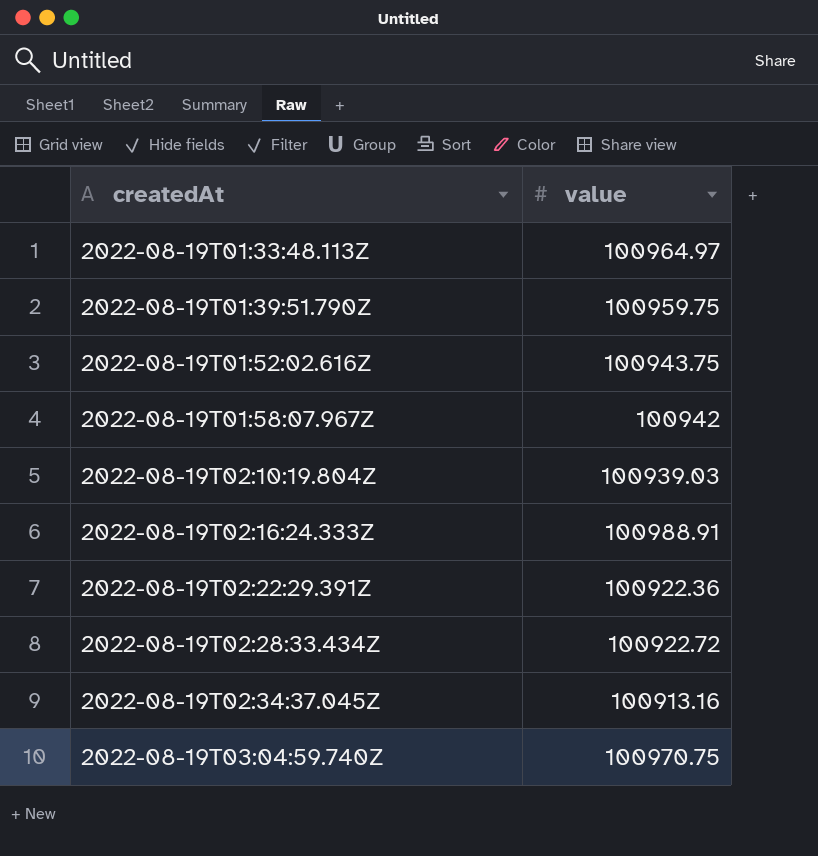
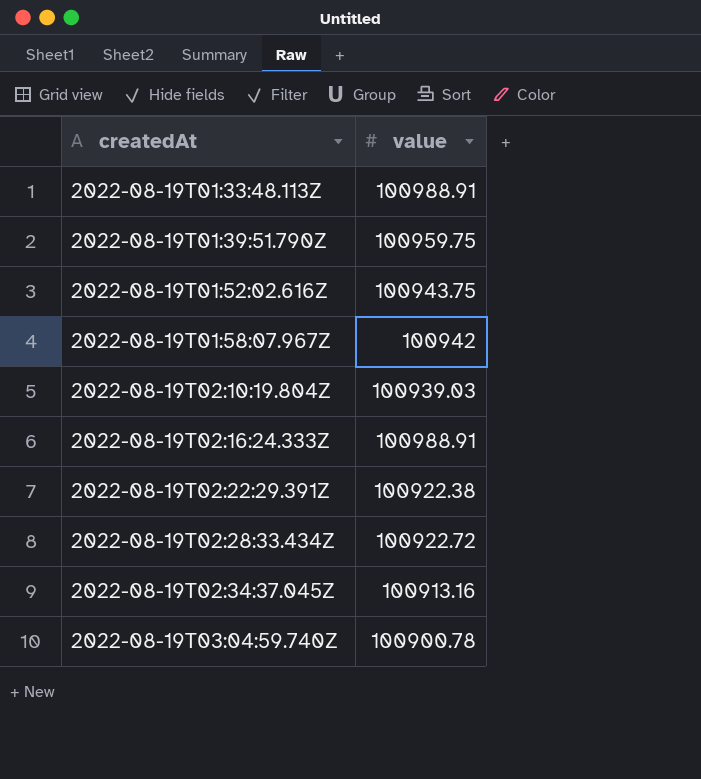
2022-08-19T01:33:48.113Z | value: 100964.97 -> 100988.91
2022-08-19T02:22:29.391Z | value: 100922.36 -> 100922.38
2022-08-19T03:04:59.740Z | value: 100970.75 -> 100900.78

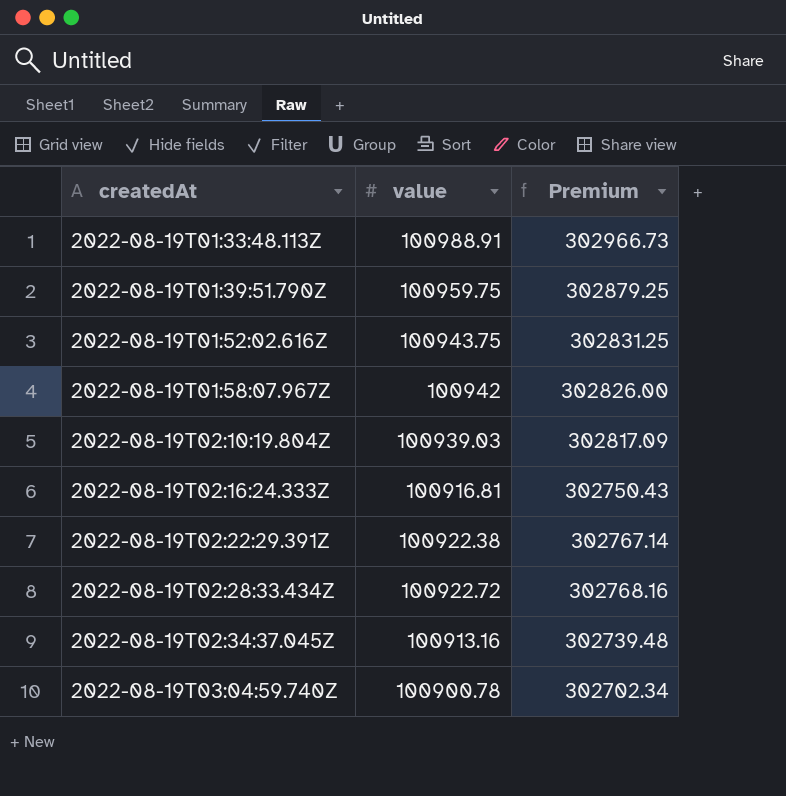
column Premium | formula: none -> [value] * 3
2022-08-19T02:16:24.333Z | value: 100988.91 -> 100916.81

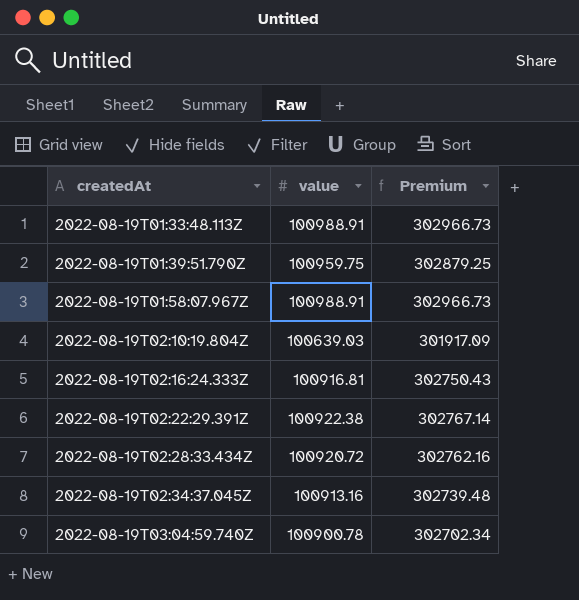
row 2022-08-19T01:52:02.616Z: 100943.75 | 302831.25 -> none
2022-08-19T01:58:07.967Z | value: 100942 -> 100988.91
2022-08-19T01:58:07.967Z | Premium: 302826.00 -> 302966.73
2022-08-19T02:10:19.804Z | value: 100939.03 -> 100639.03
2022-08-19T02:10:19.804Z | Premium: 302817.09 -> 301917.09
2022-08-19T02:28:33.434Z | value: 100922.72 -> 100920.72
2022-08-19T02:28:33.434Z | Premium: 302768.16 -> 302762.16

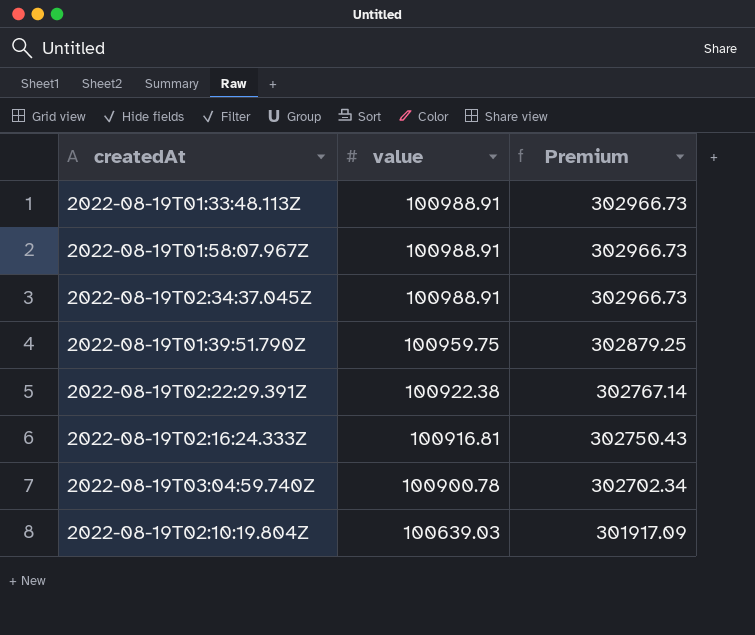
row order: createdAt ascending -> value descending
row 2022-08-19T02:28:33.434Z: 100920.72 | 302762.16 -> none
2022-08-19T02:34:37.045Z | value: 100913.16 -> 100988.91
2022-08-19T02:34:37.045Z | Premium: 302739.48 -> 302966.73

